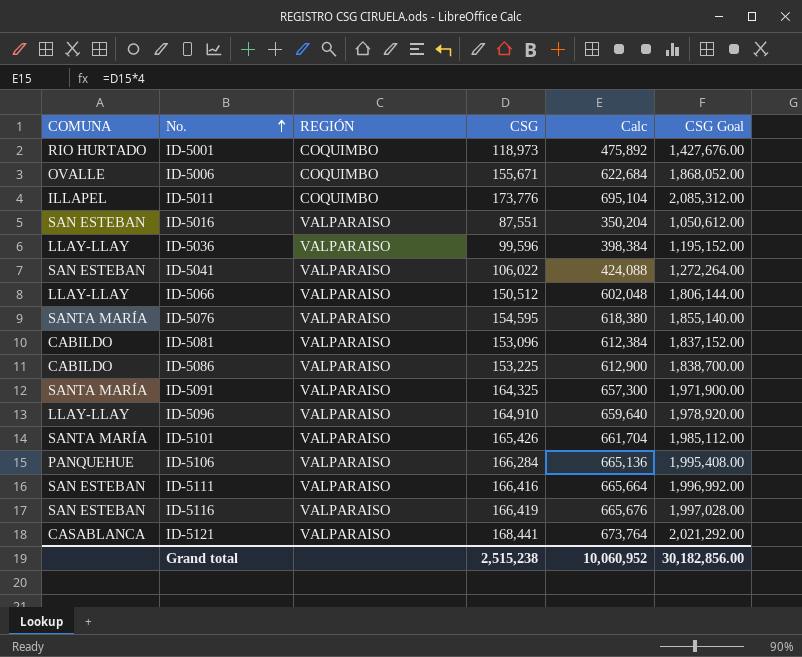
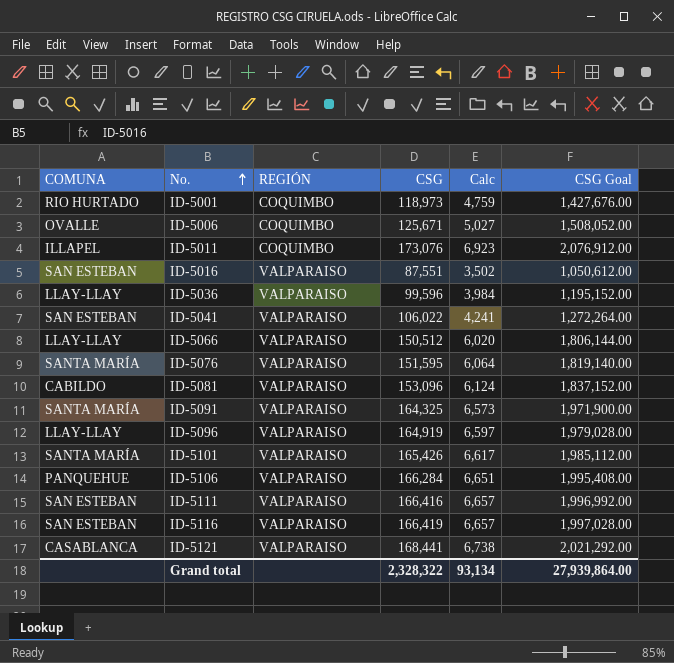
column Calc | formula: [CSG] * 4 -> [CSG] * 0.04
row ID-5086: CABILDO | VALPARAISO | 153,225 | 612,900 | 1,838,700.00 -> none
ID-5006 | CSG: 155,671 -> 125,671
ID-5006 | CSG Goal: 1,868,052.00 -> 1,508,052.00
ID-5011 | CSG: 173,776 -> 173,076
ID-5011 | CSG Goal: 2,085,312.00 -> 2,076,912.00
ID-5076 | CSG: 154,595 -> 151,595
ID-5076 | CSG Goal: 1,855,140.00 -> 1,819,140.00
ID-5096 | CSG: 164,910 -> 164,919
ID-5096 | CSG Goal: 1,978,920.00 -> 1,979,028.00
Grand total | CSG: 2,515,238 -> 2,328,322
Grand total | Calc: 10,060,952 -> 93,134
Grand total | CSG Goal: 30,182,856.00 -> 27,939,864.00

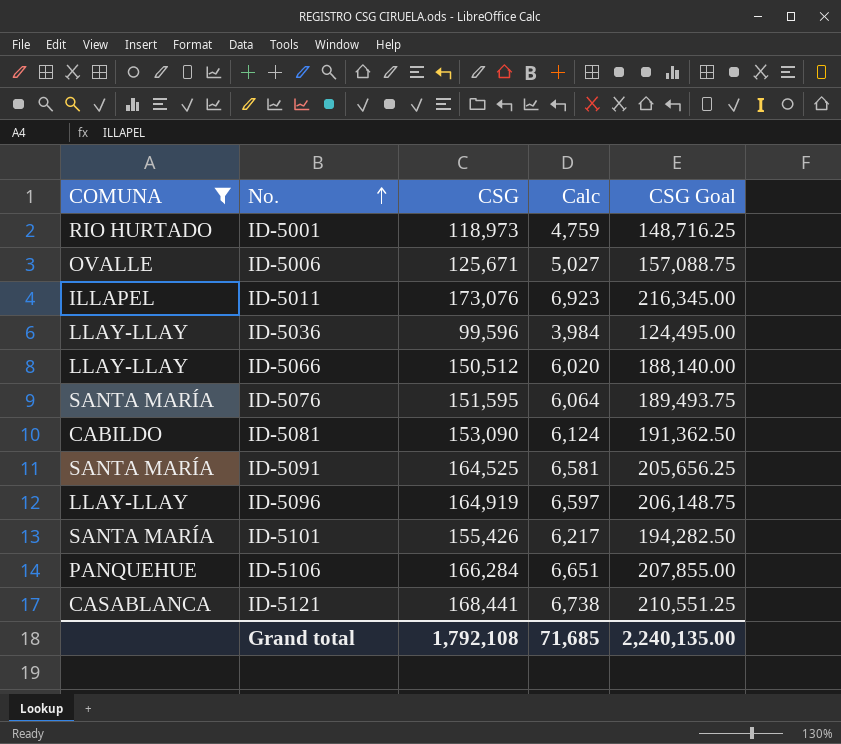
filter: none -> COMUNA != SAN ESTEBAN
column REGIÓN | position: 3 -> none
column CSG Goal | formula: [CSG] * 12 -> [CSG] * 1.25
ID-5081 | CSG: 153,096 -> 153,090
ID-5091 | CSG: 164,325 -> 164,525
ID-5091 | Calc: 6,573 -> 6,581
ID-5101 | CSG: 165,426 -> 155,426
ID-5101 | Calc: 6,617 -> 6,217
Grand total | CSG: 2,328,322 -> 1,792,108
Grand total | Calc: 93,134 -> 71,685
Grand total | CSG Goal: 27,939,864.00 -> 2,240,135.00

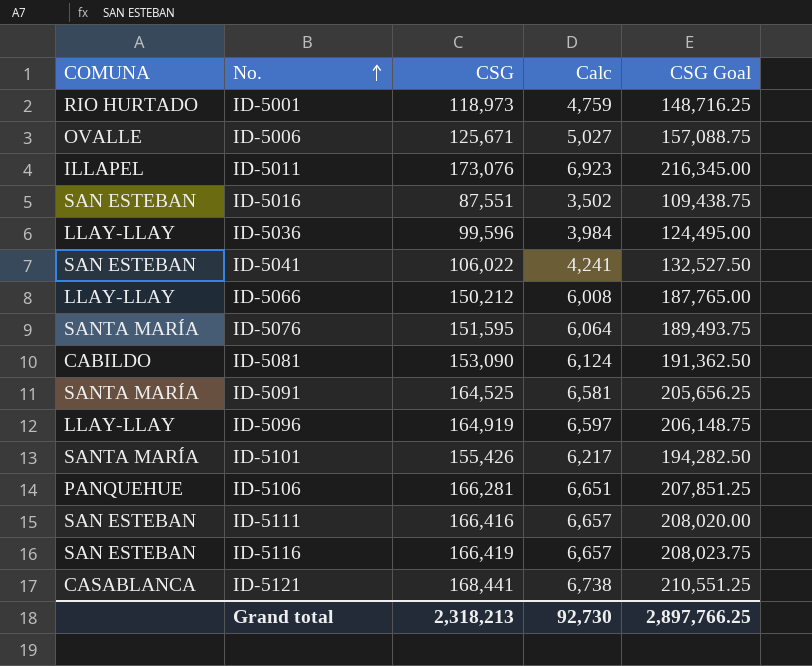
filter: COMUNA != SAN ESTEBAN -> none
ID-5066 | CSG: 150,512 -> 150,212
ID-5066 | Calc: 6,020 -> 6,008
ID-5066 | CSG Goal: 188,140.00 -> 187,765.00
ID-5106 | CSG: 166,284 -> 166,281
ID-5106 | CSG Goal: 207,855.00 -> 207,851.25
Grand total | CSG: 1,792,108 -> 2,318,213
Grand total | Calc: 71,685 -> 92,730
Grand total | CSG Goal: 2,240,135.00 -> 2,897,766.25

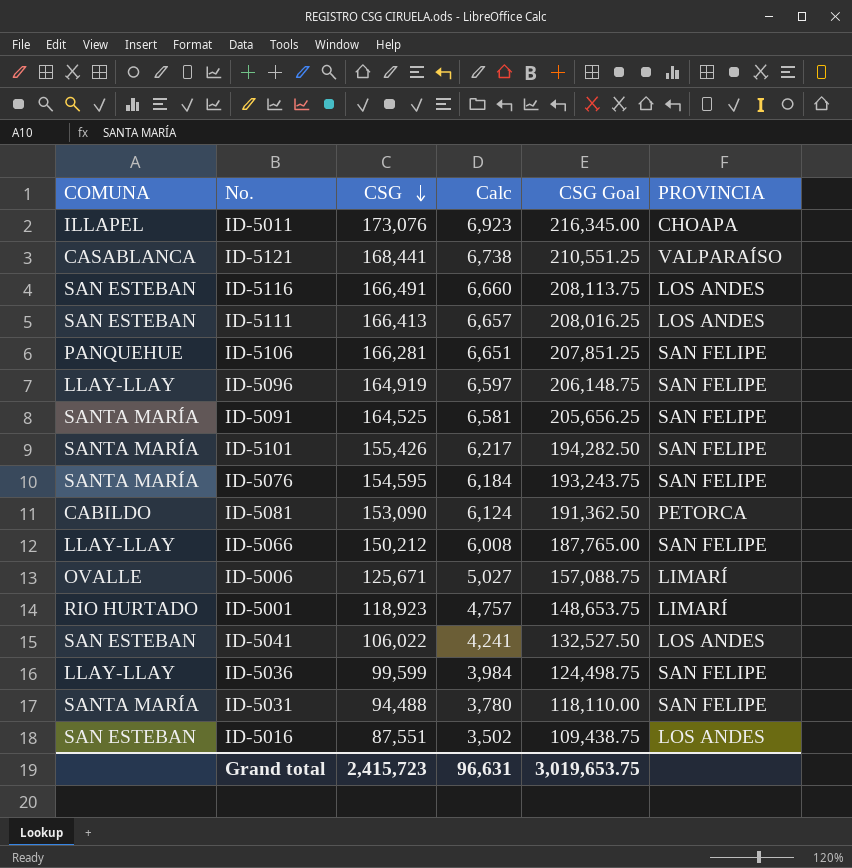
row order: No. ascending -> CSG descending
column PROVINCIA | position: none -> 6
ID-5116 | CSG: 166,419 -> 166,491
ID-5116 | Calc: 6,657 -> 6,660
ID-5116 | CSG Goal: 208,023.75 -> 208,113.75
ID-5111 | CSG: 166,416 -> 166,413
ID-5111 | CSG Goal: 208,020.00 -> 208,016.25
ID-5076 | CSG: 151,595 -> 154,595
ID-5076 | Calc: 6,064 -> 6,184
ID-5076 | CSG Goal: 189,493.75 -> 193,243.75
ID-5001 | CSG: 118,973 -> 118,923
ID-5001 | Calc: 4,759 -> 4,757
ID-5001 | CSG Goal: 148,716.25 -> 148,653.75
ID-5036 | CSG: 99,596 -> 99,599
ID-5036 | CSG Goal: 124,495.00 -> 124,498.75
row ID-5031: none -> SANTA MARÍA | 94,488 | 3,780 | 118,110.00 | SAN FELIPE
Grand total | CSG: 2,318,213 -> 2,415,723
Grand total | Calc: 92,730 -> 96,631
Grand total | CSG Goal: 2,897,766.25 -> 3,019,653.75

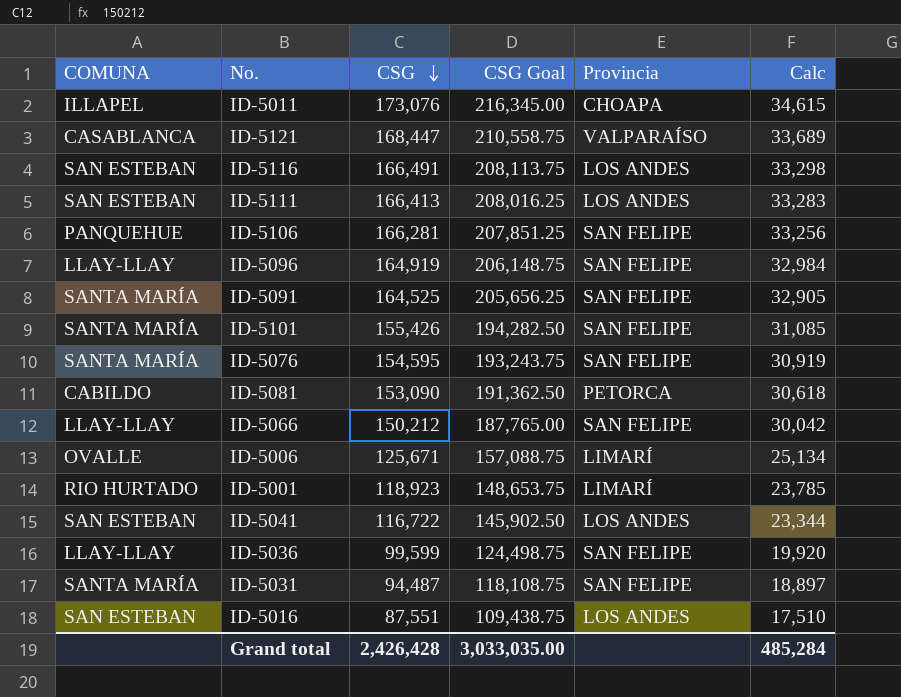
column name: PROVINCIA -> Provincia
column Calc | formula: [CSG] * 0.04 -> [CSG] * 0.2
column Calc | position: 4 -> 6
ID-5121 | CSG: 168,441 -> 168,447
ID-5121 | CSG Goal: 210,551.25 -> 210,558.75
ID-5041 | CSG: 106,022 -> 116,722
ID-5041 | CSG Goal: 132,527.50 -> 145,902.50
ID-5031 | CSG: 94,488 -> 94,487
ID-5031 | CSG Goal: 118,110.00 -> 118,108.75
Grand total | CSG: 2,415,723 -> 2,426,428
Grand total | CSG Goal: 3,019,653.75 -> 3,033,035.00
Grand total | Calc: 96,631 -> 485,284

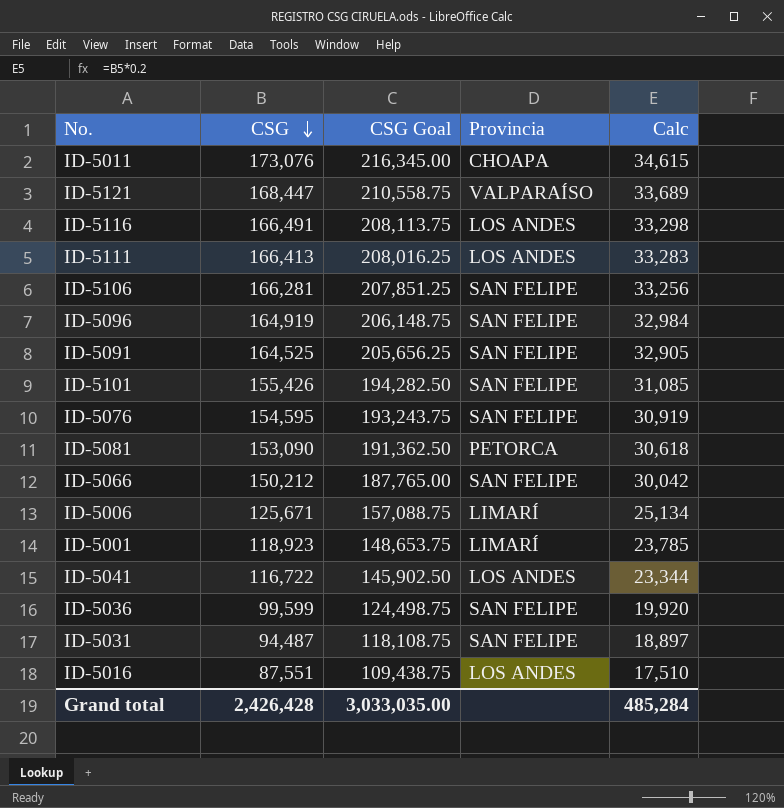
column COMUNA | position: 1 -> none

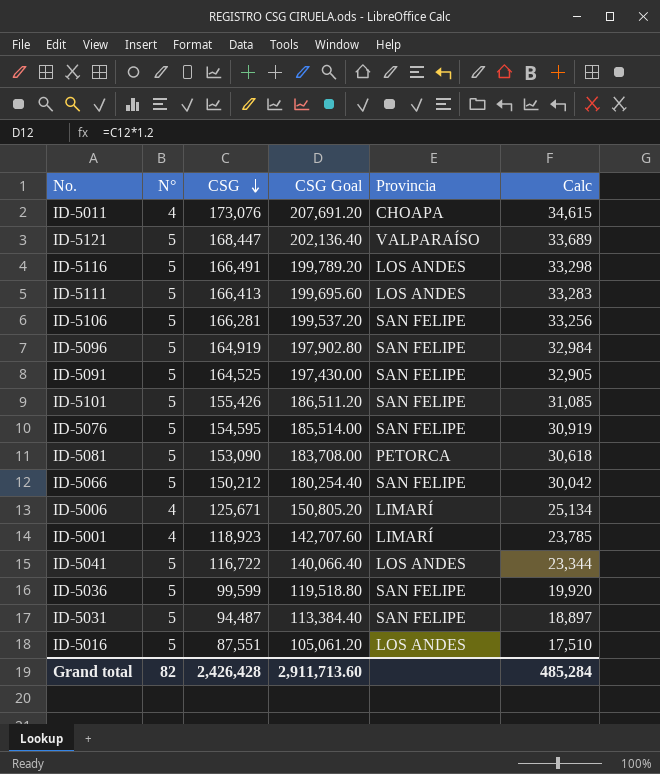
column N° | position: none -> 2
column CSG Goal | formula: [CSG] * 1.25 -> [CSG] * 1.2
Grand total | CSG Goal: 3,033,035.00 -> 2,911,713.60

